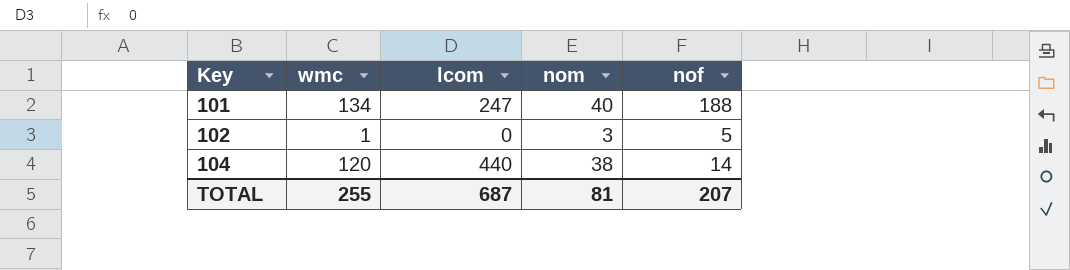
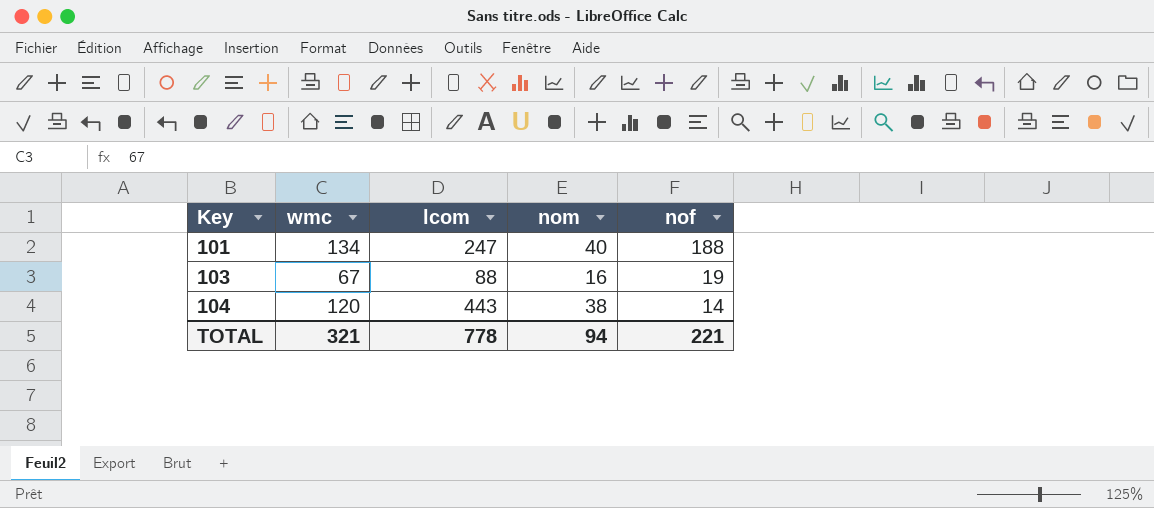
row 102: 1 | 0 | 3 | 5 -> none
row 103: none -> 67 | 88 | 16 | 19
104 | lcom: 440 -> 443
TOTAL | wmc: 255 -> 321
TOTAL | lcom: 687 -> 778
TOTAL | nom: 81 -> 94
TOTAL | nof: 207 -> 221

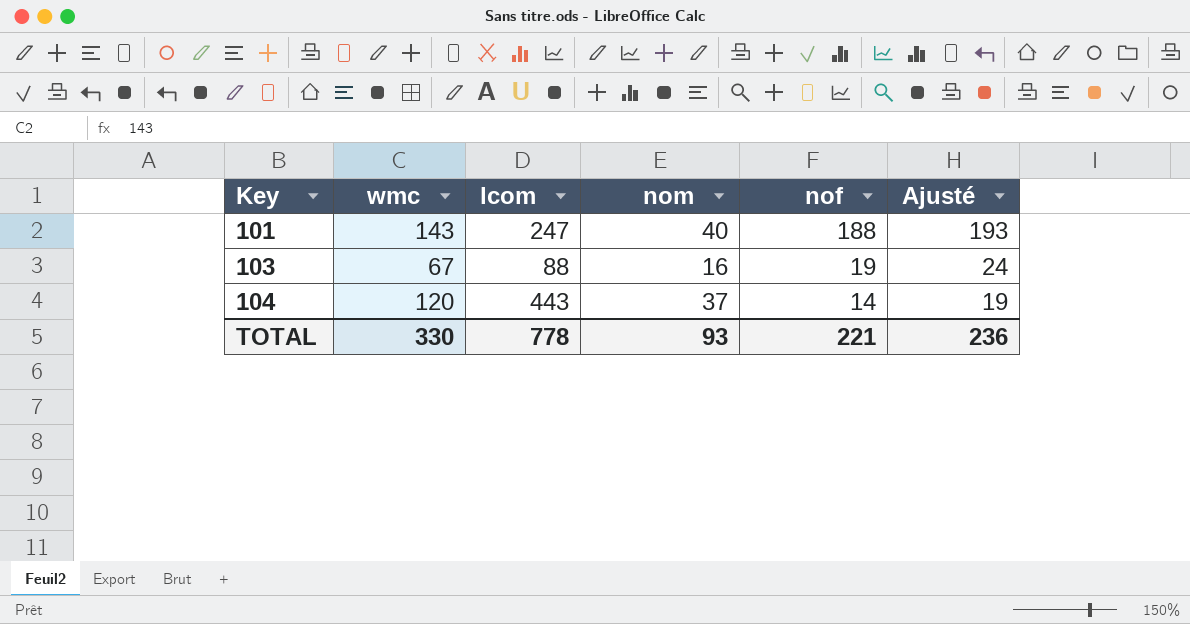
column Ajusté | formula: none -> [nof] + 5
101 | wmc: 134 -> 143
104 | nom: 38 -> 37
TOTAL | wmc: 321 -> 330
TOTAL | nom: 94 -> 93

